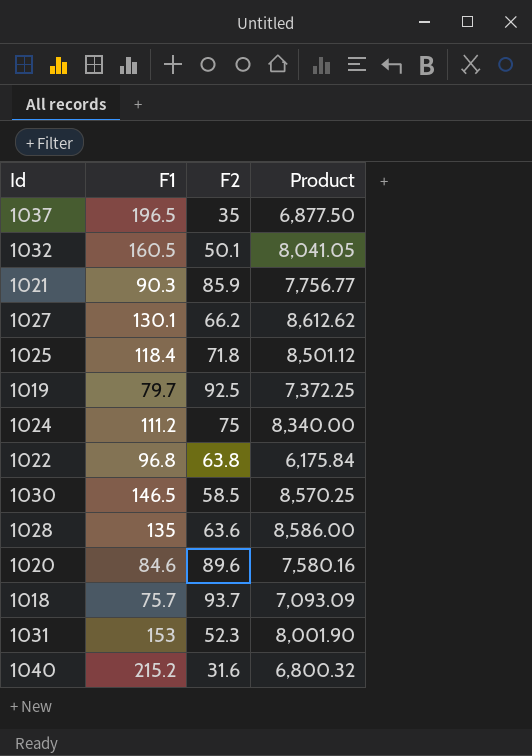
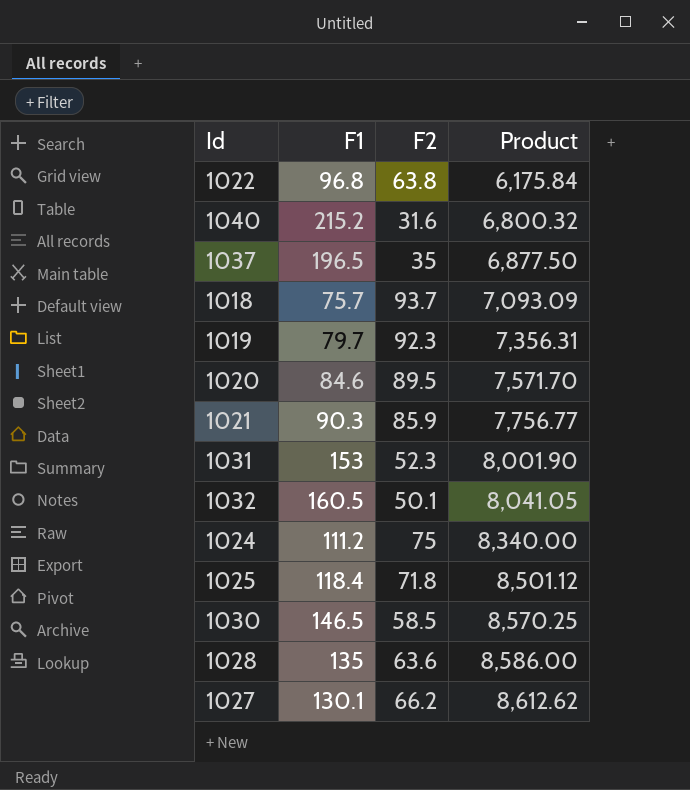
row order: none -> Product ascending
1019 | F2: 92.5 -> 92.3
1019 | Product: 7,372.25 -> 7,356.31
1020 | F2: 89.6 -> 89.5
1020 | Product: 7,580.16 -> 7,571.70

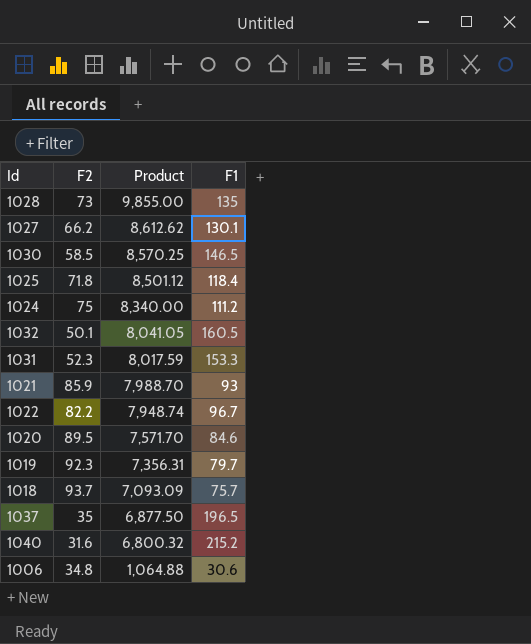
row order: Product ascending -> Product descending
column F1 | position: 2 -> 4
1028 | F2: 63.6 -> 73
1028 | Product: 8,586.00 -> 9,855.00
1031 | Product: 8,001.90 -> 8,017.59
1031 | F1: 153 -> 153.3
1021 | Product: 7,756.77 -> 7,988.70
1021 | F1: 90.3 -> 93
1022 | F2: 63.8 -> 82.2
1022 | Product: 6,175.84 -> 7,948.74
1022 | F1: 96.8 -> 96.7
row 1006: none -> 34.8 | 1,064.88 | 30.6

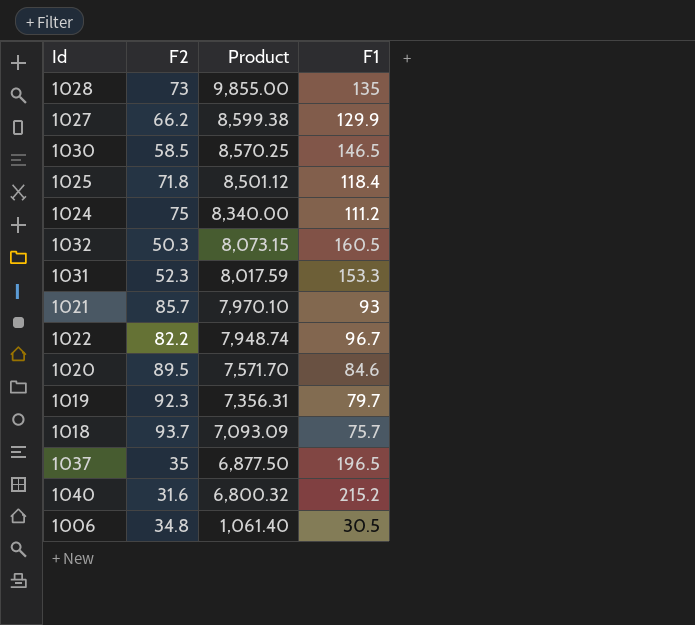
1027 | Product: 8,612.62 -> 8,599.38
1027 | F1: 130.1 -> 129.9
1032 | F2: 50.1 -> 50.3
1032 | Product: 8,041.05 -> 8,073.15
1021 | F2: 85.9 -> 85.7
1021 | Product: 7,988.70 -> 7,970.10
1006 | Product: 1,064.88 -> 1,061.40
1006 | F1: 30.6 -> 30.5

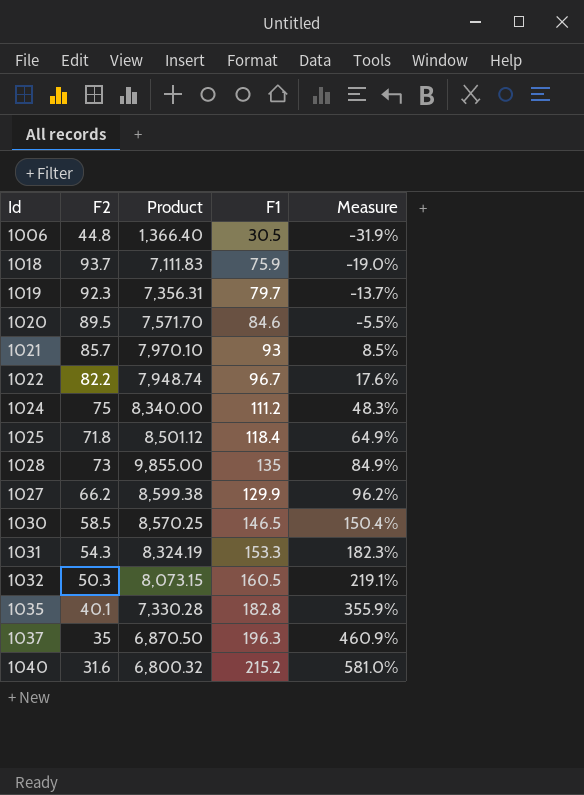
row order: Product descending -> Measure ascending
column Measure | formula: none -> ([F1] - [F2]) / [F2]
1006 | F2: 34.8 -> 44.8
1006 | Product: 1,061.40 -> 1,366.40
1018 | Product: 7,093.09 -> 7,111.83
1018 | F1: 75.7 -> 75.9
1031 | F2: 52.3 -> 54.3
1031 | Product: 8,017.59 -> 8,324.19
row 1035: none -> 40.1 | 7,330.28 | 182.8 | 355.9%
1037 | Product: 6,877.50 -> 6,870.50
1037 | F1: 196.5 -> 196.3

